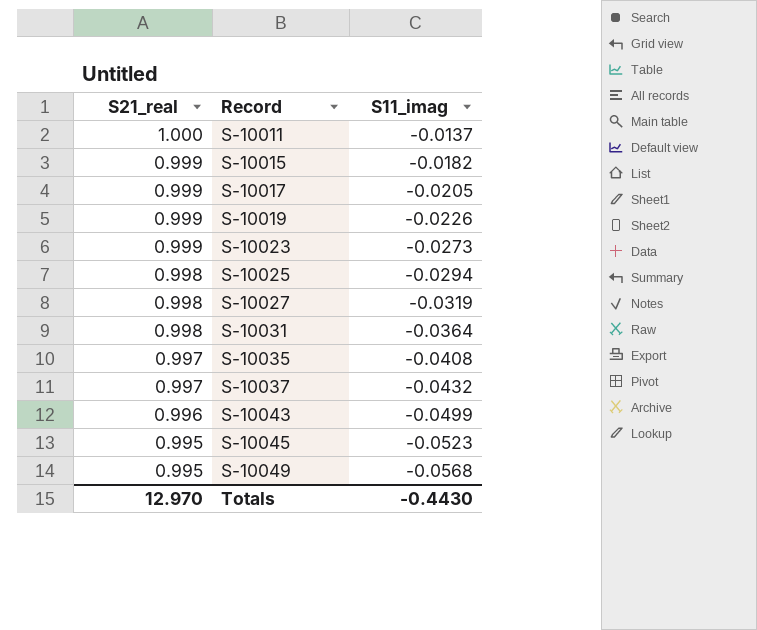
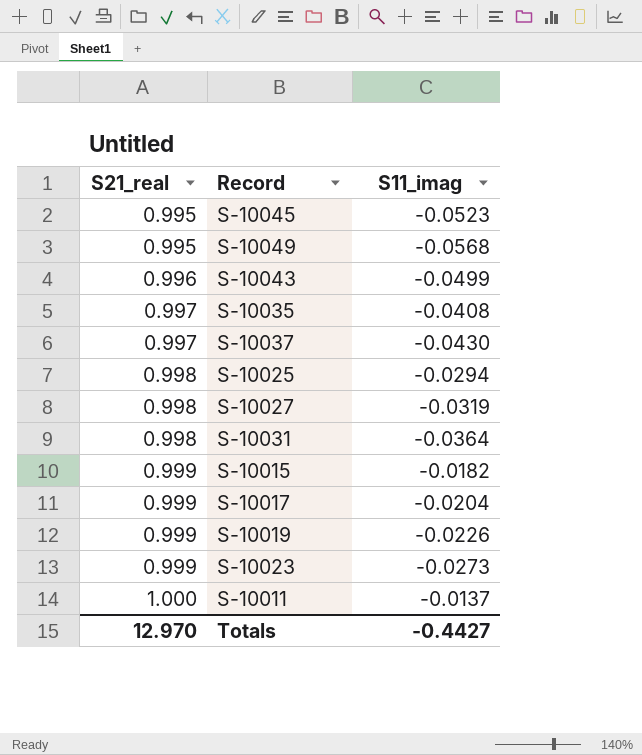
row order: S21_real descending -> S21_real ascending
S-10037 | S11_imag: -0.0432 -> -0.0430
S-10017 | S11_imag: -0.0205 -> -0.0204
Totals | S11_imag: -0.4430 -> -0.4427

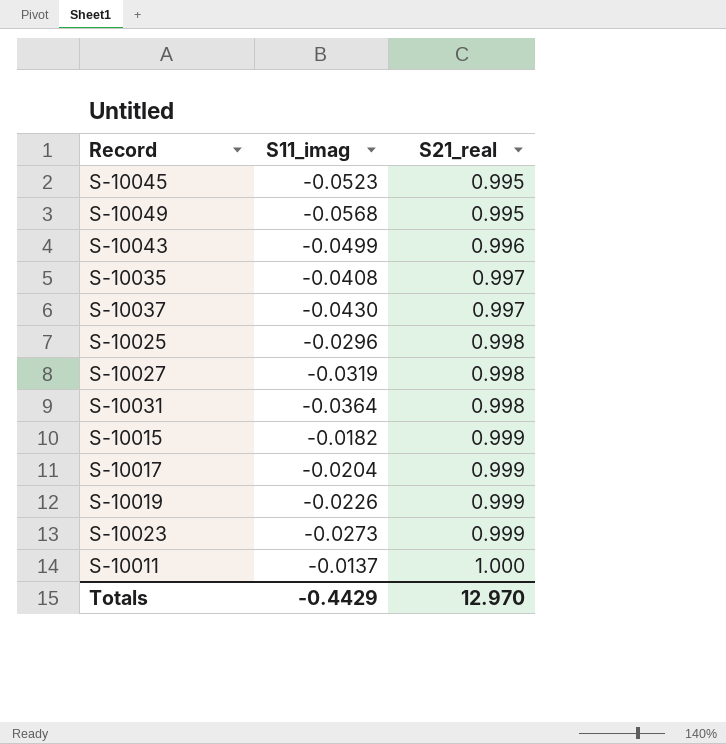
column S21_real | position: 1 -> 3
S-10025 | S11_imag: -0.0294 -> -0.0296
Totals | S11_imag: -0.4427 -> -0.4429

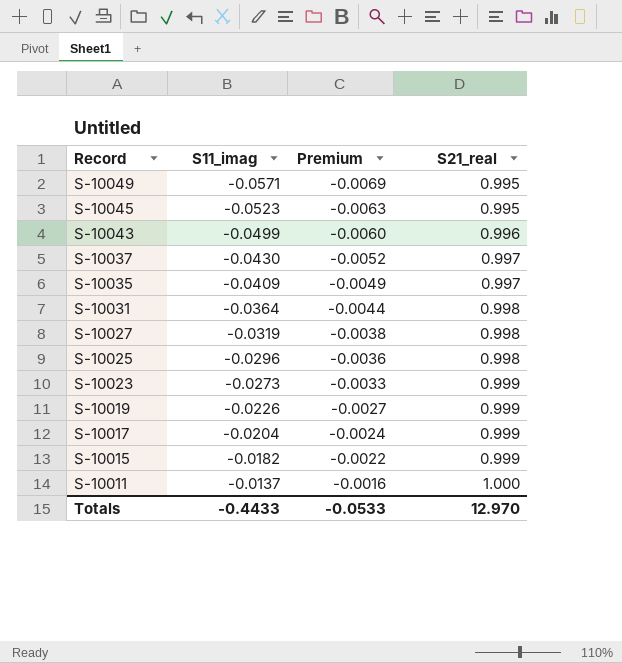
row order: S21_real ascending -> Record descending
column Premium | formula: none -> [S11_imag] * 0.12
S-10049 | S11_imag: -0.0568 -> -0.0571
S-10035 | S11_imag: -0.0408 -> -0.0409
Totals | S11_imag: -0.4429 -> -0.4433

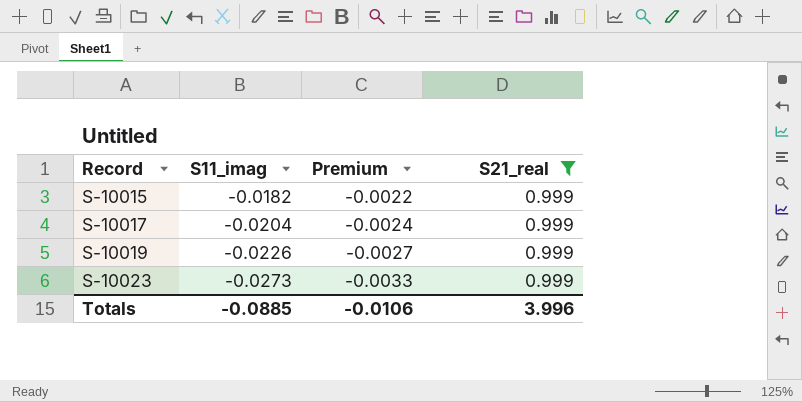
filter: none -> S21_real = 0.999
row order: Record descending -> Record ascending
Totals | S11_imag: -0.4433 -> -0.0885
Totals | Premium: -0.0533 -> -0.0106
Totals | S21_real: 12.970 -> 3.996

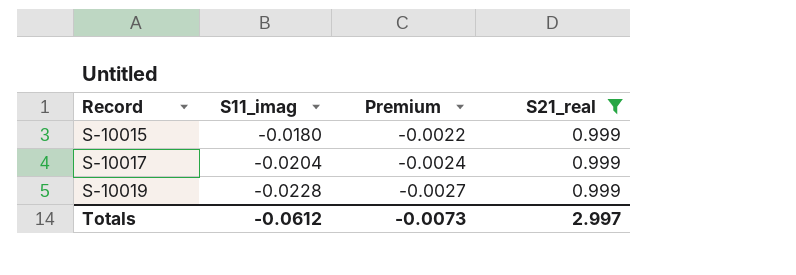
row S-10023: -0.0273 | -0.0033 | 0.999 -> none
S-10015 | S11_imag: -0.0182 -> -0.0180
S-10019 | S11_imag: -0.0226 -> -0.0228
Totals | S11_imag: -0.0885 -> -0.0612
Totals | Premium: -0.0106 -> -0.0073
Totals | S21_real: 3.996 -> 2.997

